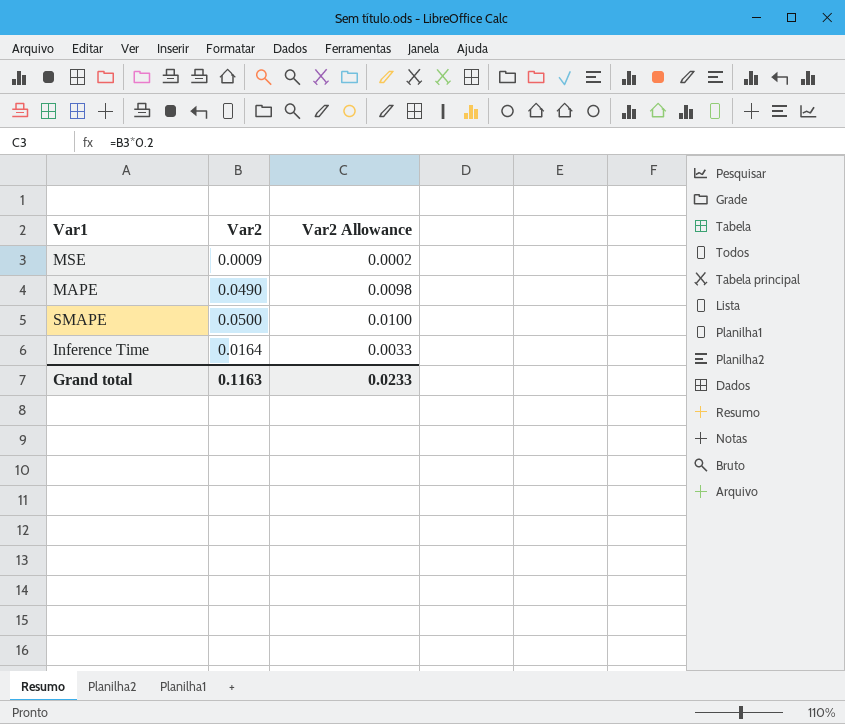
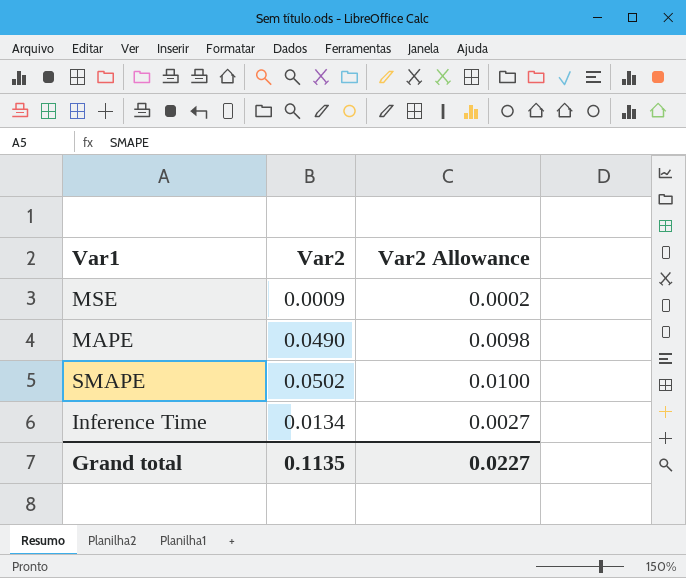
SMAPE | Var2: 0.0500 -> 0.0502
Inference Time | Var2: 0.0164 -> 0.0134
Inference Time | Var2 Allowance: 0.0033 -> 0.0027
Grand total | Var2: 0.1163 -> 0.1135
Grand total | Var2 Allowance: 0.0233 -> 0.0227

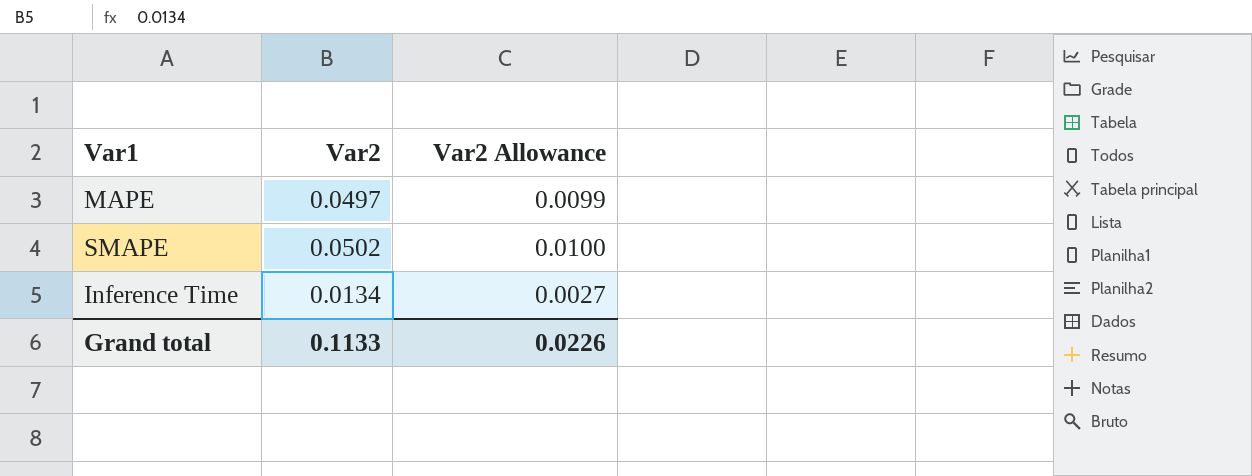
row MSE: 0.0009 | 0.0002 -> none
MAPE | Var2: 0.0490 -> 0.0497
MAPE | Var2 Allowance: 0.0098 -> 0.0099
Grand total | Var2: 0.1135 -> 0.1133
Grand total | Var2 Allowance: 0.0227 -> 0.0226

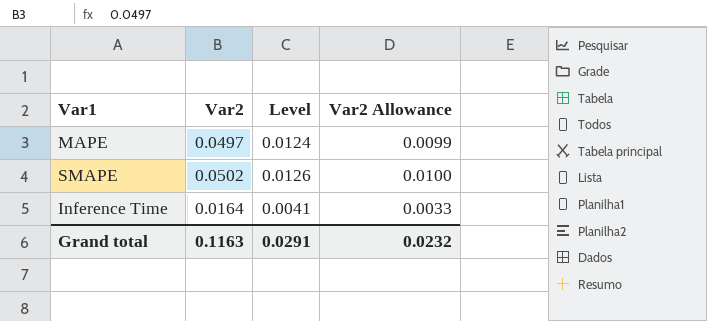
column Level | formula: none -> [Var2] * 0.25
Inference Time | Var2: 0.0134 -> 0.0164
Inference Time | Var2 Allowance: 0.0027 -> 0.0033
Grand total | Var2: 0.1133 -> 0.1163
Grand total | Var2 Allowance: 0.0226 -> 0.0232

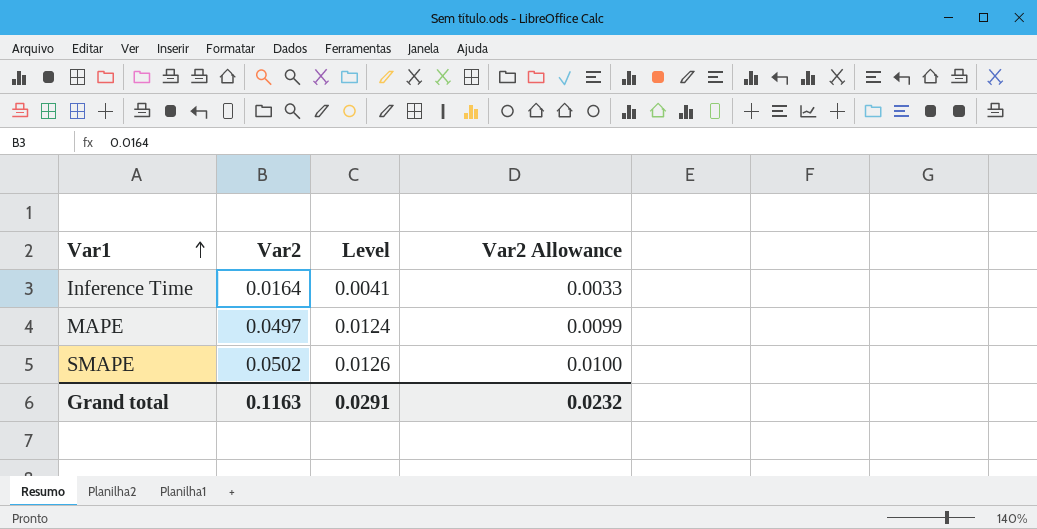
row order: none -> Var1 ascending

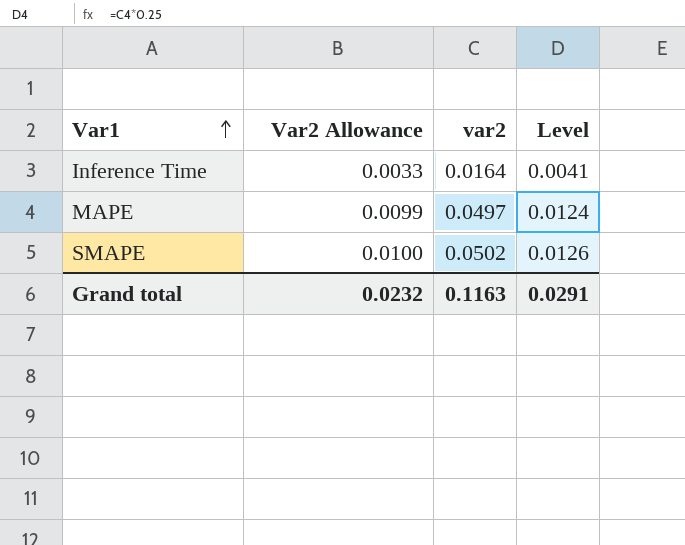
column Var2 Allowance | position: 4 -> 2
column name: Var2 -> var2

